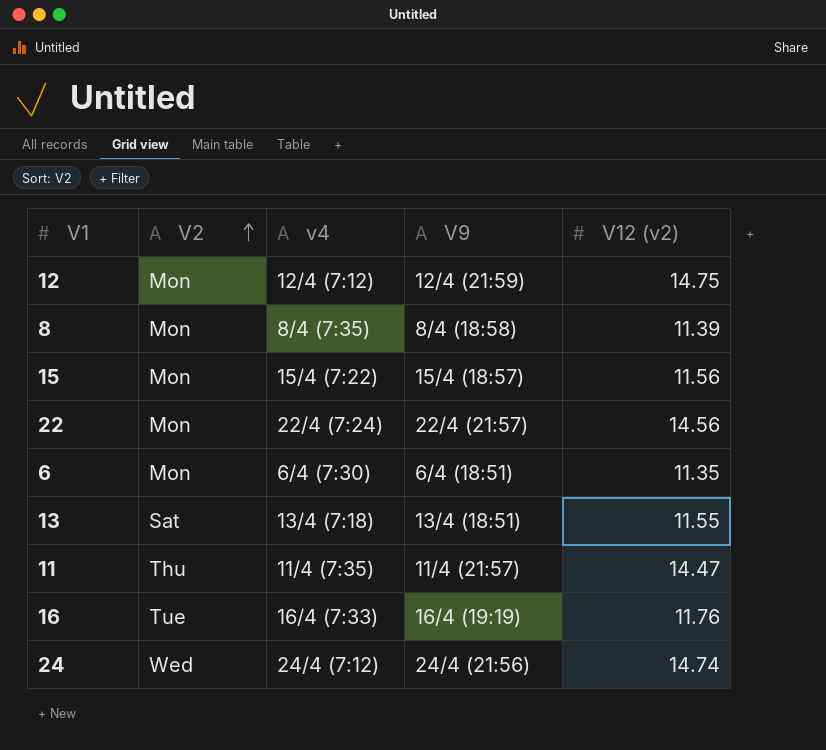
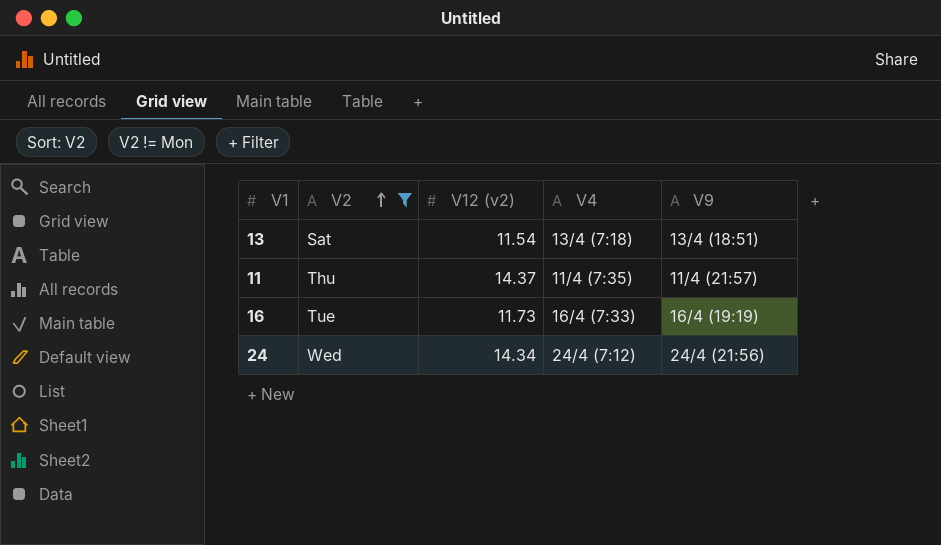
filter: none -> V2 != Mon
column V12 (v2) | position: 5 -> 3
column name: v4 -> V4
13 | V12 (v2): 11.55 -> 11.54
11 | V12 (v2): 14.47 -> 14.37
16 | V12 (v2): 11.76 -> 11.73
24 | V12 (v2): 14.74 -> 14.34

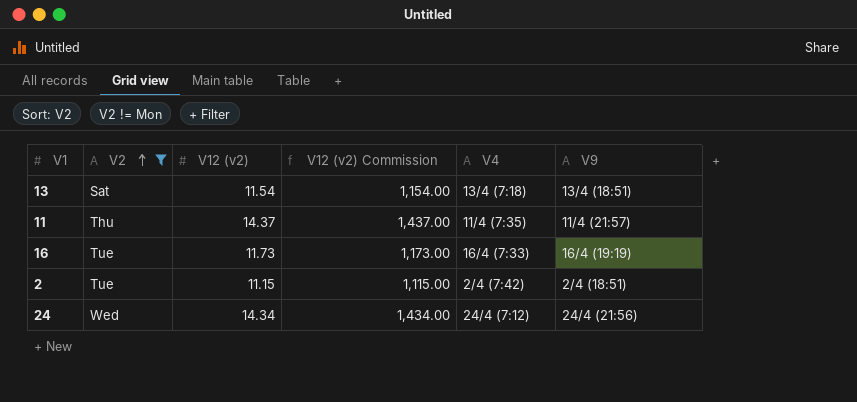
column V12 (v2) Commission | formula: none -> [V12 (v2)] * 100
row 2: none -> Tue | 11.15 | 1,115.00 | 2/4 (7:42) | 2/4 (18:51)

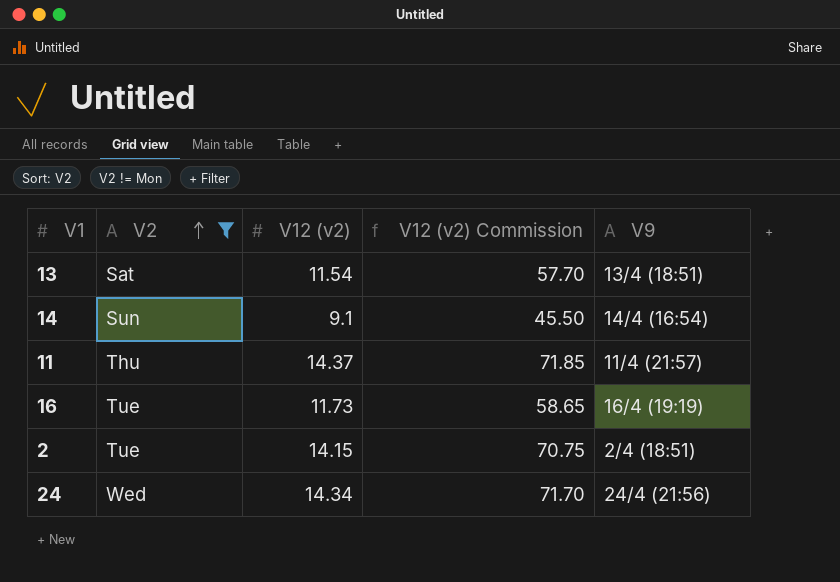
column V4 | position: 5 -> none
column V12 (v2) Commission | formula: [V12 (v2)] * 100 -> [V12 (v2)] * 5
row 14: none -> Sun | 9.1 | 45.50 | 14/4 (16:54)
2 | V12 (v2): 11.15 -> 14.15

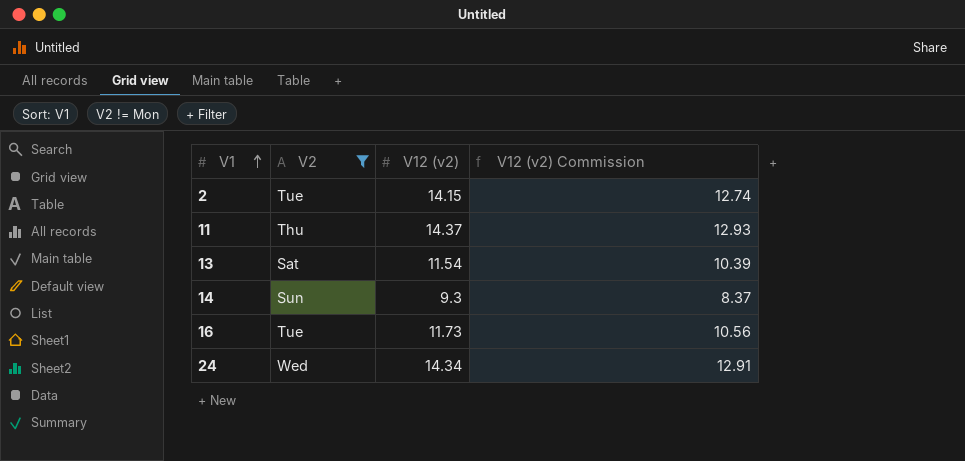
row order: V2 ascending -> V1 ascending
column V9 | position: 5 -> none
column V12 (v2) Commission | formula: [V12 (v2)] * 5 -> [V12 (v2)] * 0.9
14 | V12 (v2): 9.1 -> 9.3

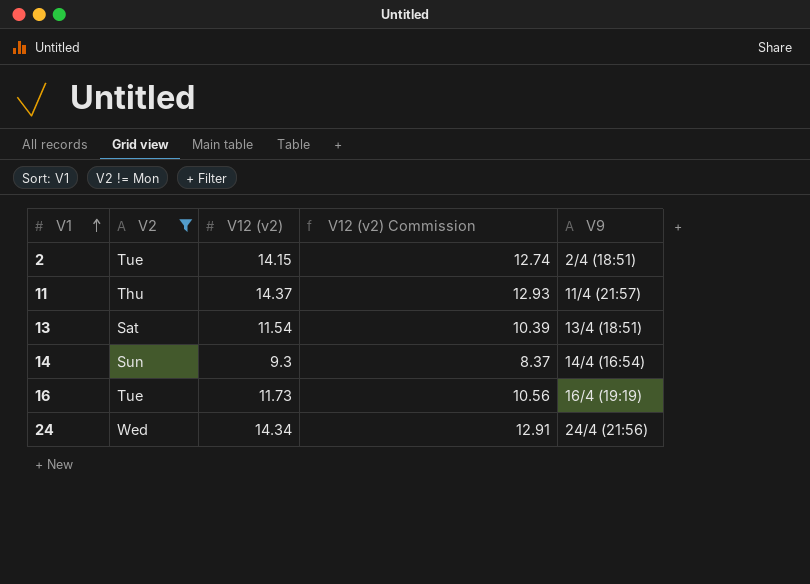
column V9 | position: none -> 5

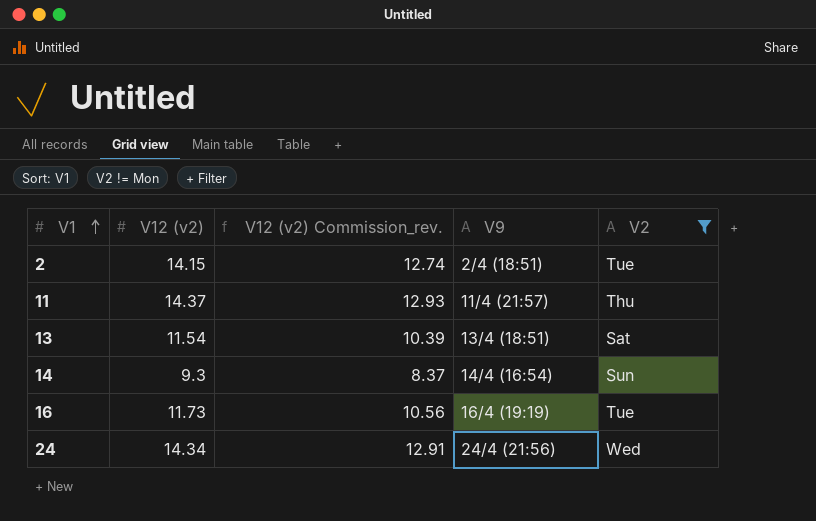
column name: V12 (v2) Commission -> V12 (v2) Commission_rev.
column V2 | position: 2 -> 5

